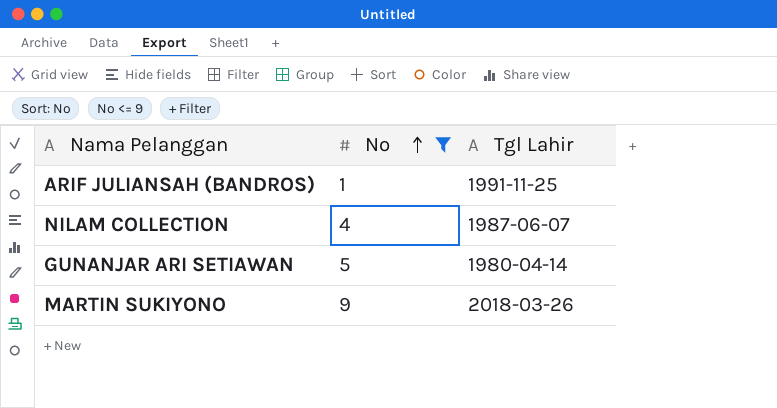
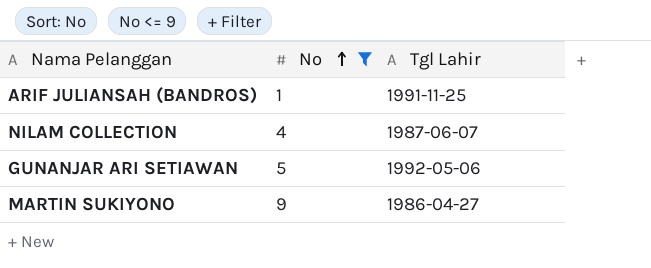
GUNANJAR ARI SETIAWAN | Tgl Lahir: 1980-04-14 -> 1992-05-06
MARTIN SUKIYONO | Tgl Lahir: 2018-03-26 -> 1986-04-27

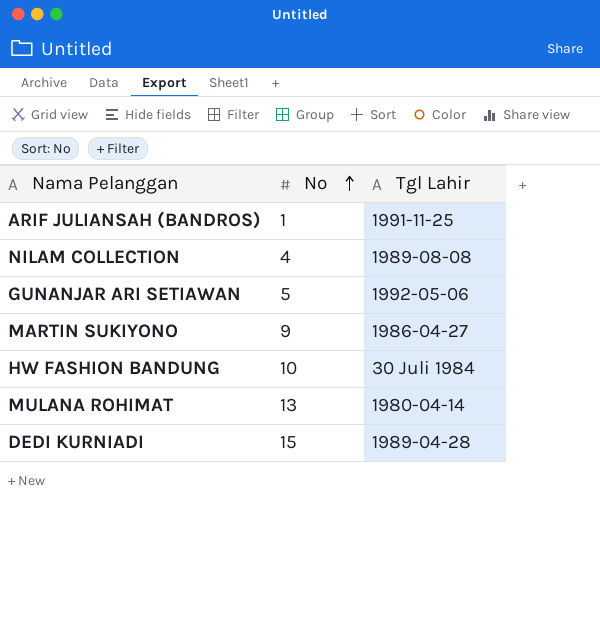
filter: No <= 9 -> none
NILAM COLLECTION | Tgl Lahir: 1987-06-07 -> 1989-08-08

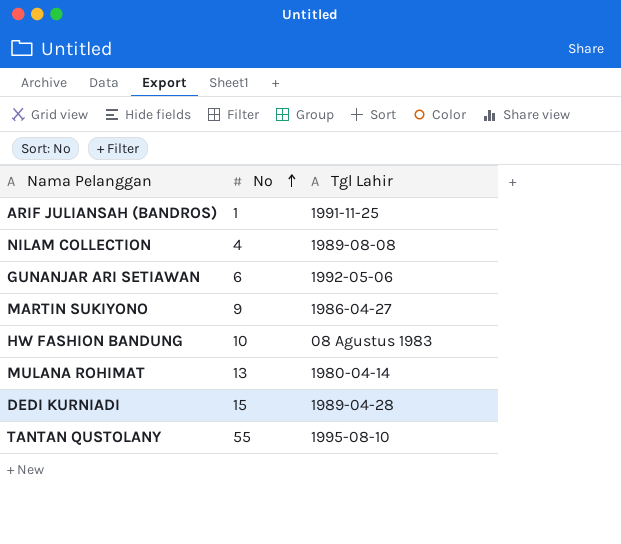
GUNANJAR ARI SETIAWAN | No: 5 -> 6
HW FASHION BANDUNG | Tgl Lahir: 30 Juli 1984 -> 08 Agustus 1983
row TANTAN QUSTOLANY: none -> 55 | 1995-08-10

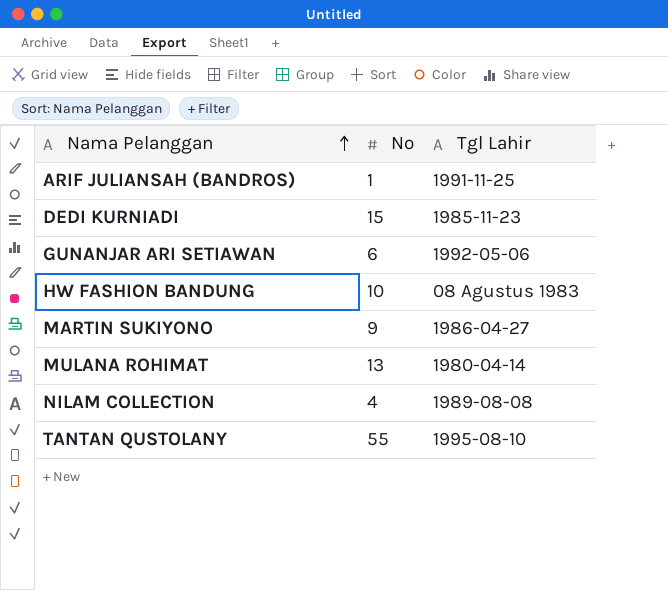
row order: No ascending -> Nama Pelanggan ascending
DEDI KURNIADI | Tgl Lahir: 1989-04-28 -> 1985-11-23

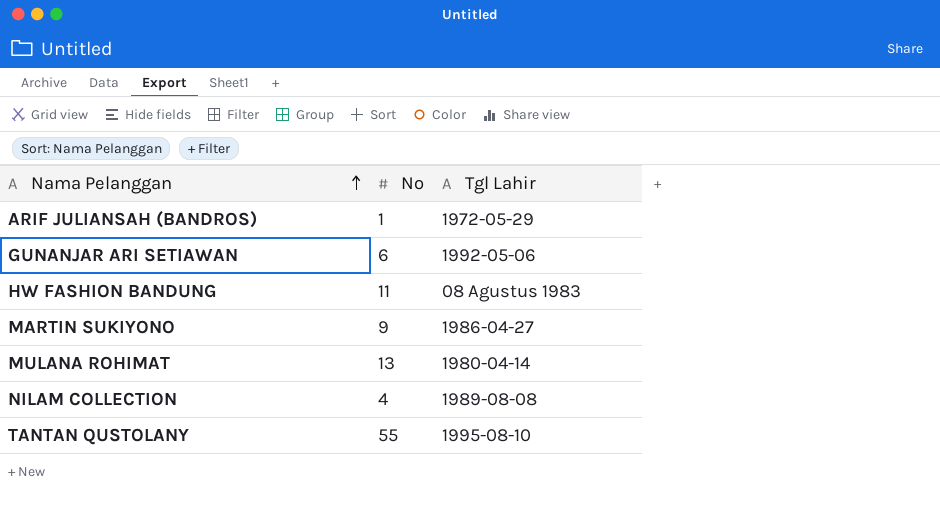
row DEDI KURNIADI: 15 | 1985-11-23 -> none
ARIF JULIANSAH (BANDROS) | Tgl Lahir: 1991-11-25 -> 1972-05-29
HW FASHION BANDUNG | No: 10 -> 11

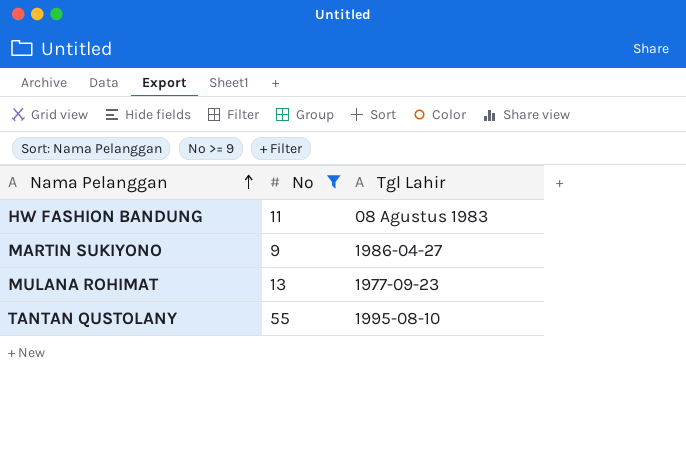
filter: none -> No >= 9
MULANA ROHIMAT | Tgl Lahir: 1980-04-14 -> 1977-09-23

